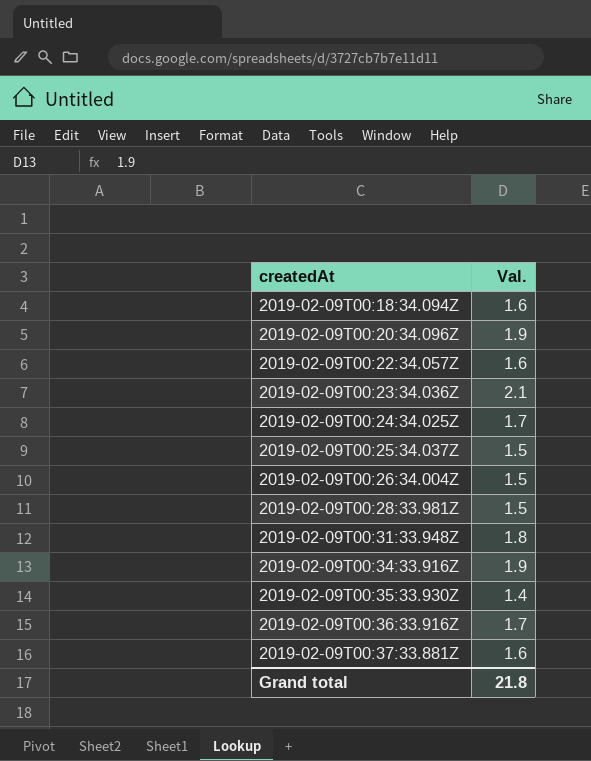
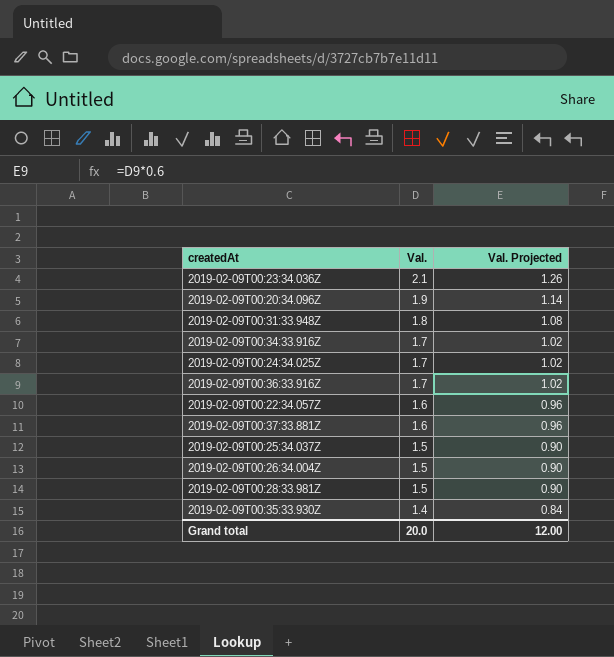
row order: createdAt ascending -> Val. descending
column Val. Projected | formula: none -> [Val.] * 0.6
row 2019-02-09T00:18:34.094Z: 1.6 -> none
2019-02-09T00:34:33.916Z | Val.: 1.9 -> 1.7
Grand total | Val.: 21.8 -> 20.0

